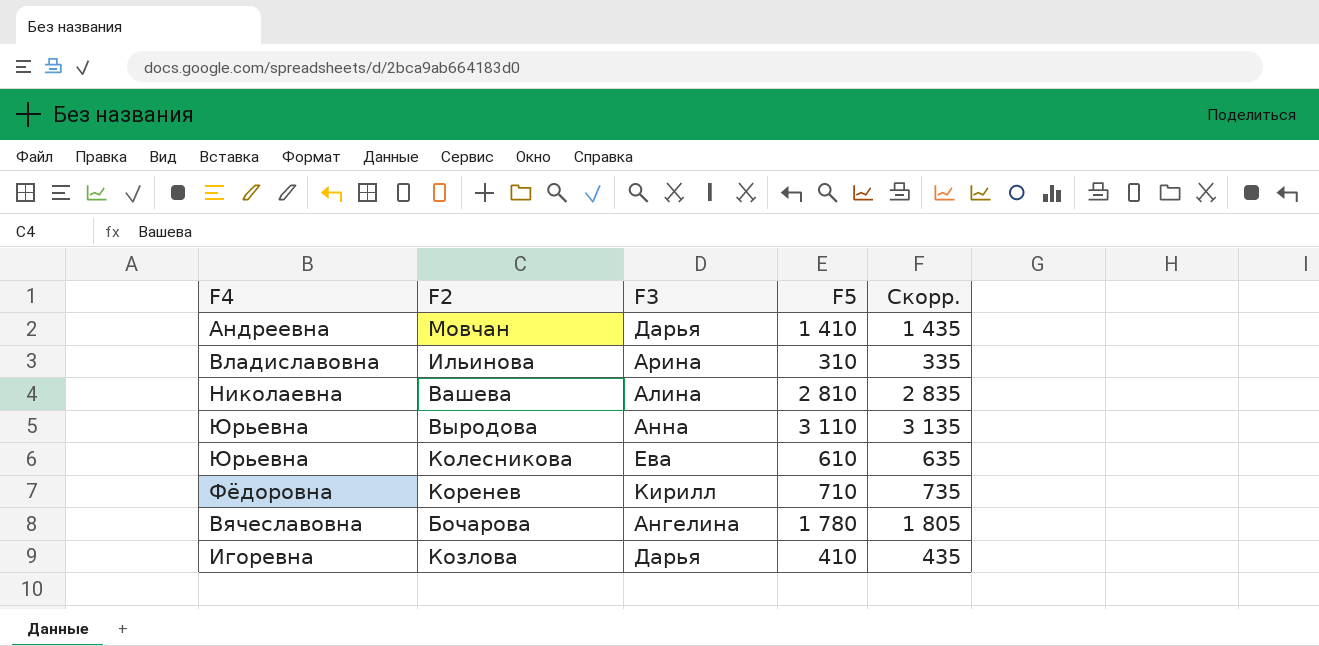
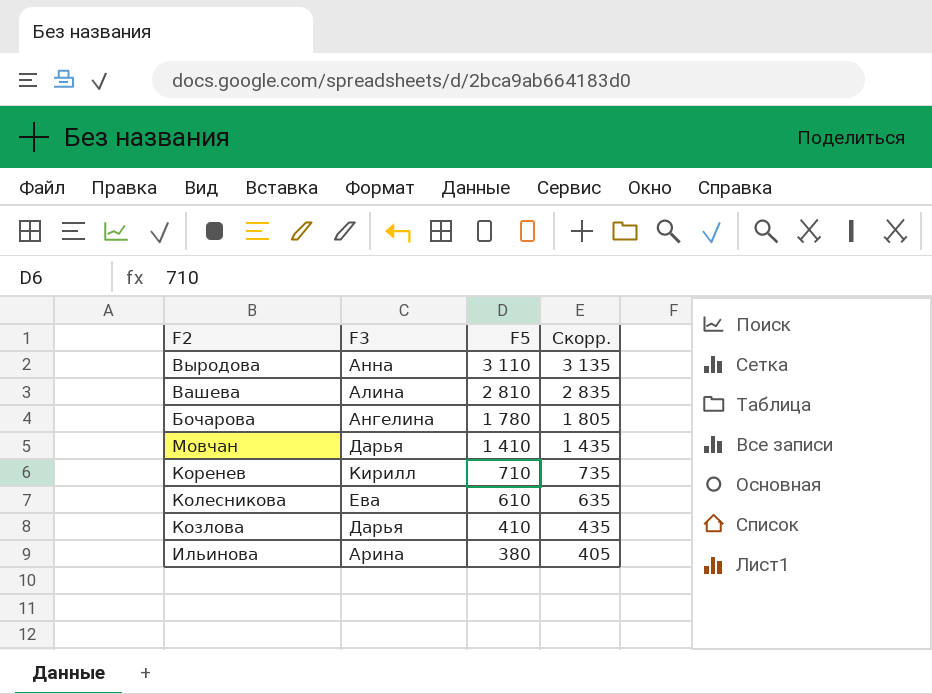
row order: none -> F5 descending
column F4 | position: 1 -> none
Ильинова | F5: 310 -> 380
Ильинова | Скорр.: 335 -> 405

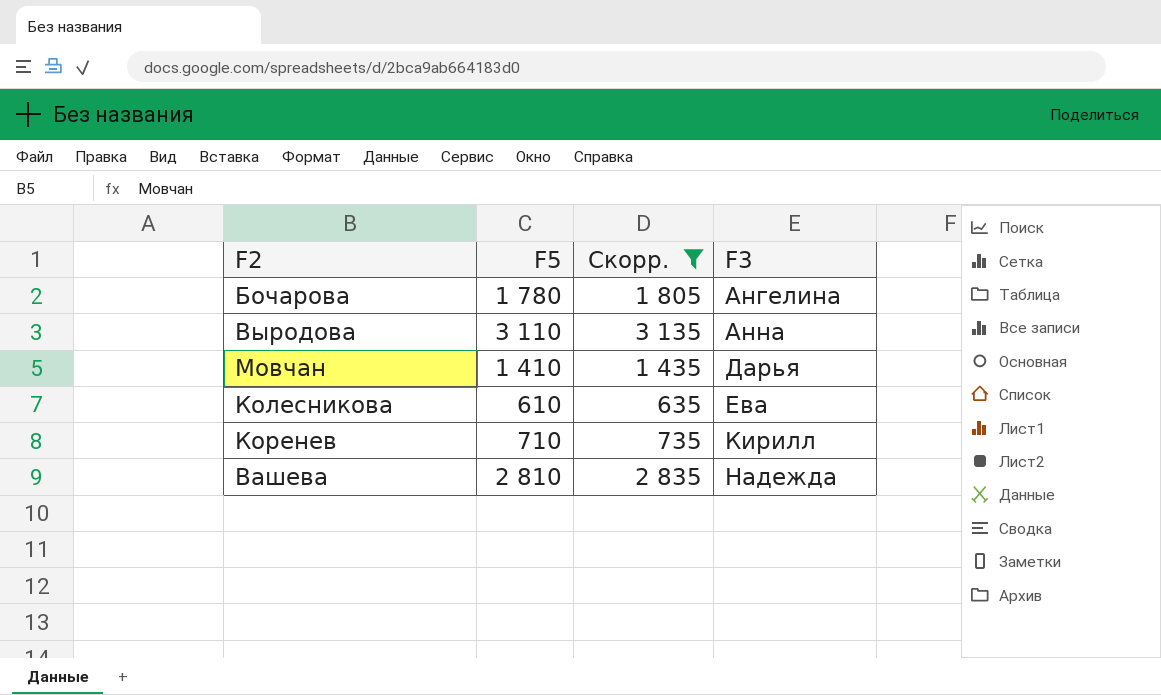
filter: none -> Скорр. >= 635
row order: F5 descending -> F3 ascending
column F3 | position: 2 -> 4
Вашева | F3: Алина -> Надежда

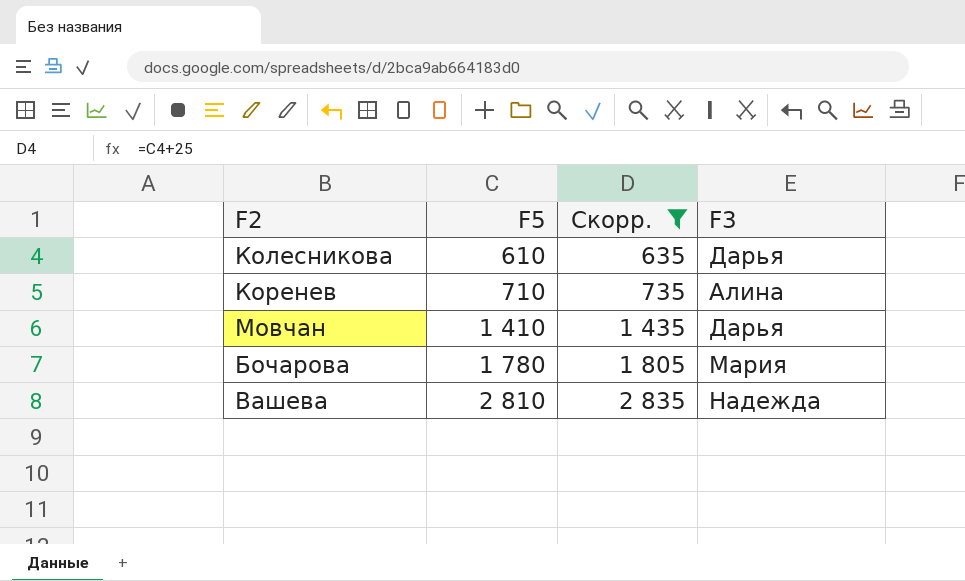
row order: F3 ascending -> F5 ascending
row Выродова: 3 110 | 3 135 | Анна -> none
Колесникова | F3: Ева -> Дарья
Коренев | F3: Кирилл -> Алина
Бочарова | F3: Ангелина -> Мария

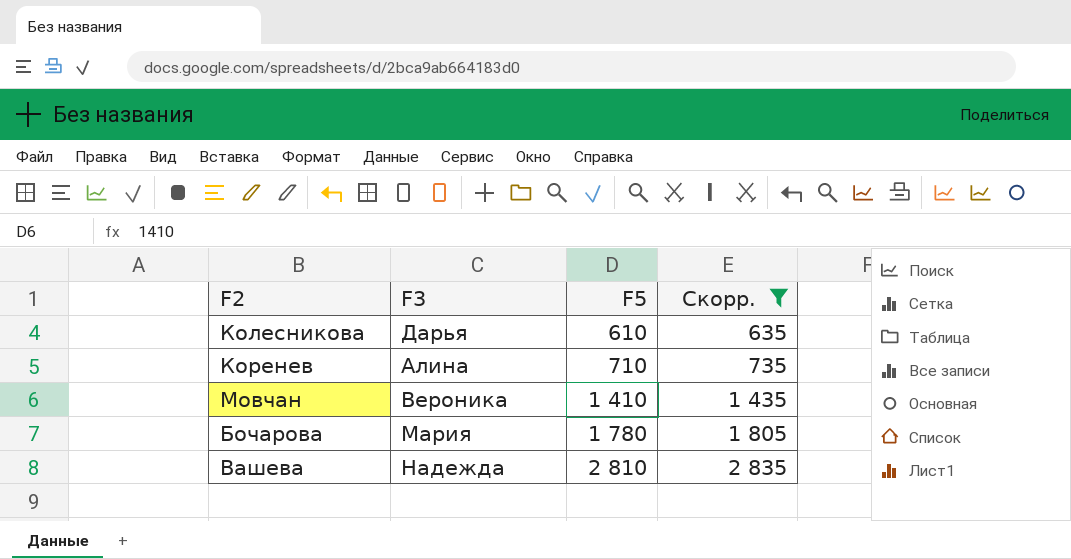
column F3 | position: 4 -> 2
Мовчан | F3: Дарья -> Вероника

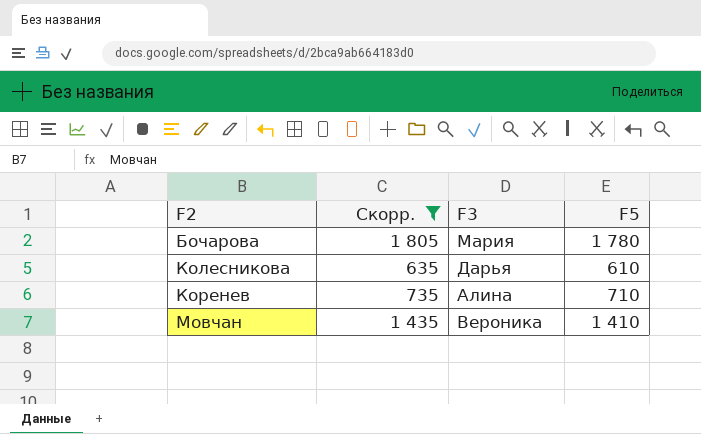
row order: F5 ascending -> F2 ascending
column Скорр. | position: 4 -> 2
row Вашева: Надежда | 2 810 | 2 835 -> none

